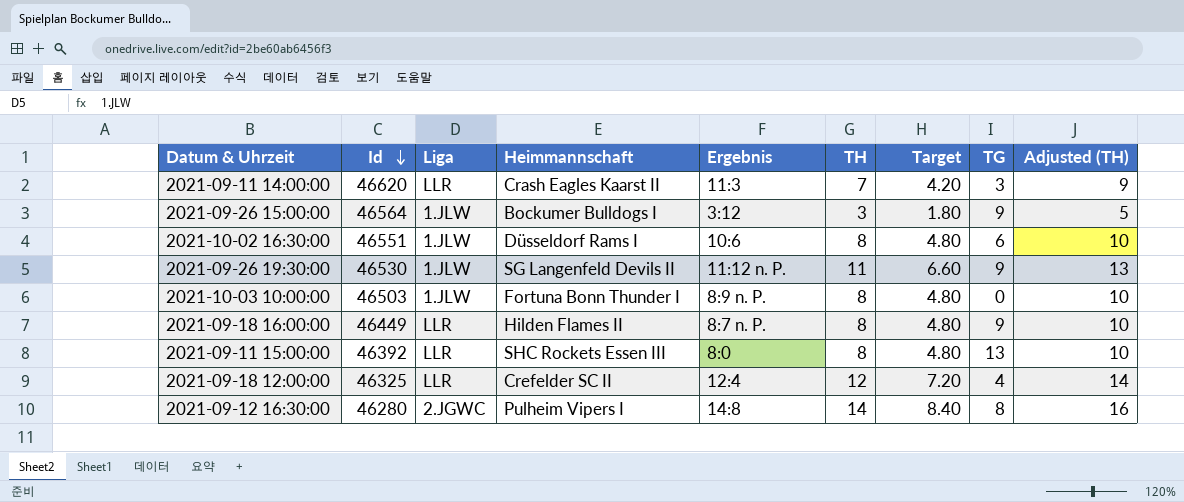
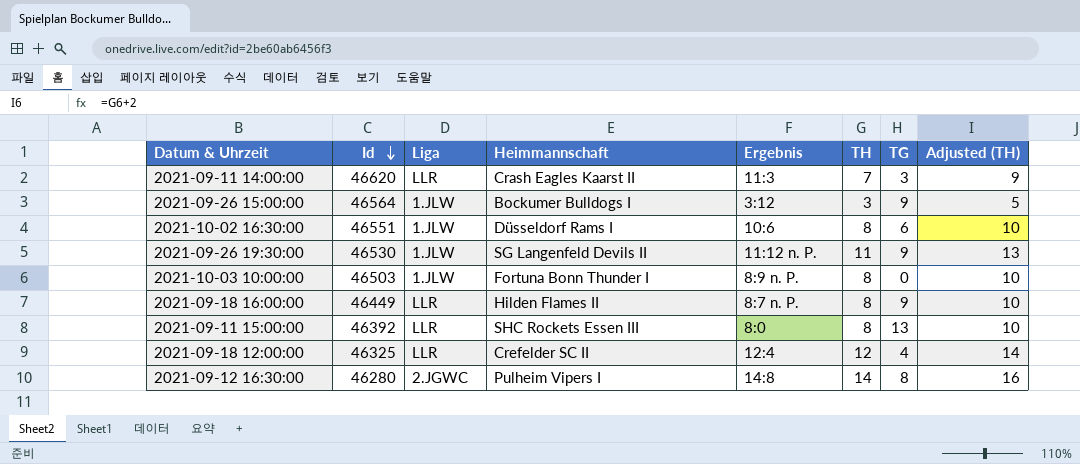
column Target | formula: [TH] * 0.6 -> none

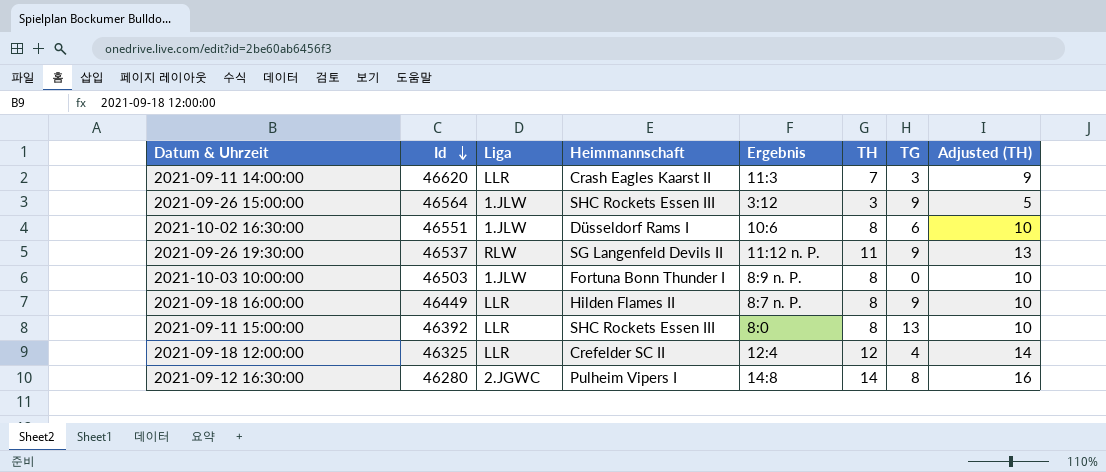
2021-09-26 15:00:00 | Heimmannschaft: Bockumer Bulldogs I -> SHC Rockets Essen III
2021-09-26 19:30:00 | Id: 46530 -> 46537
2021-09-26 19:30:00 | Liga: 1.JLW -> RLW

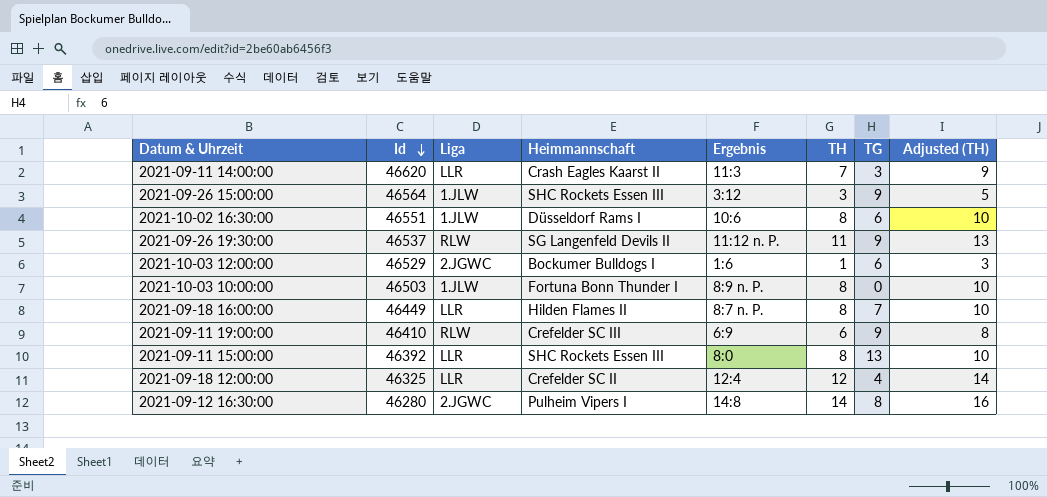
row 2021-10-03 12:00:00: none -> 46529 | 2.JGWC | Bockumer Bulldogs I | 1:6 | 1 | 6 | 3
2021-09-18 16:00:00 | TG: 9 -> 7
row 2021-09-11 19:00:00: none -> 46410 | RLW | Crefelder SC III | 6:9 | 6 | 9 | 8

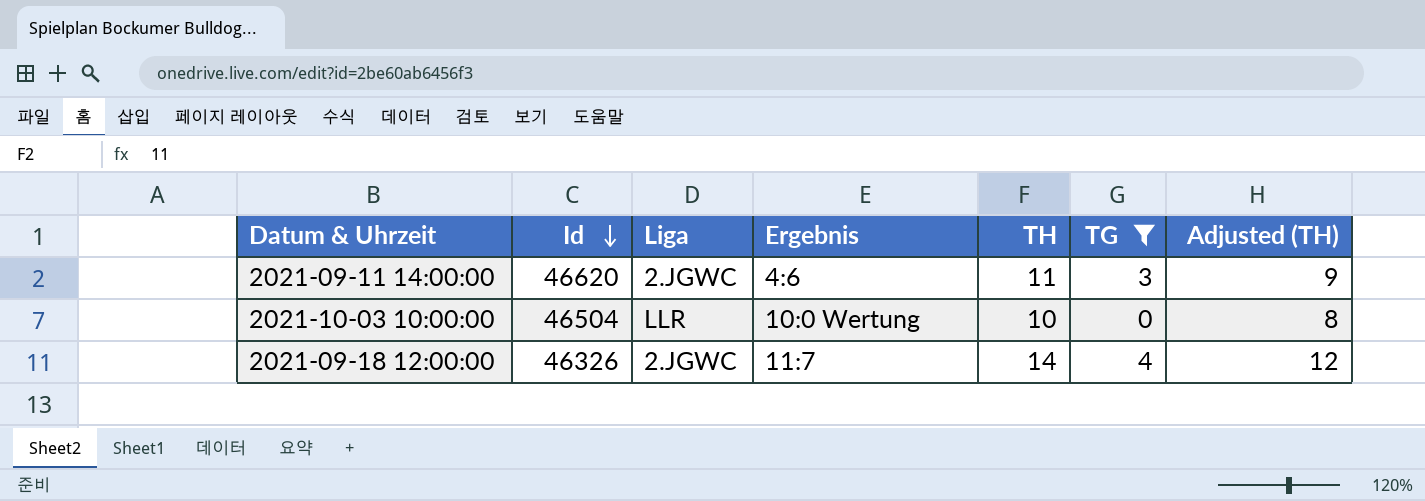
filter: none -> TG <= 4
column Heimmannschaft | position: 4 -> none
column Adjusted (TH) | formula: [TH] + 2 -> [TH] - 2
2021-09-11 14:00:00 | Liga: LLR -> 2.JGWC
2021-09-11 14:00:00 | Ergebnis: 11:3 -> 4:6
2021-09-11 14:00:00 | TH: 7 -> 11
2021-10-03 10:00:00 | Id: 46503 -> 46504
2021-10-03 10:00:00 | Liga: 1.JLW -> LLR
2021-10-03 10:00:00 | Ergebnis: 8:9 n. P. -> 10:0 Wertung
2021-10-03 10:00:00 | TH: 8 -> 10
2021-09-18 12:00:00 | Id: 46325 -> 46326
2021-09-18 12:00:00 | Liga: LLR -> 2.JGWC
2021-09-18 12:00:00 | Ergebnis: 12:4 -> 11:7
2021-09-18 12:00:00 | TH: 12 -> 14

